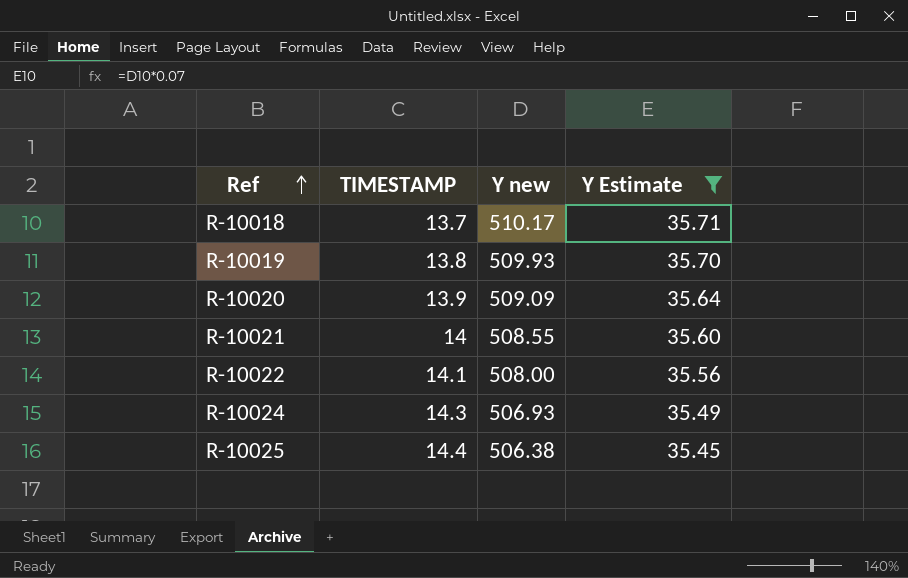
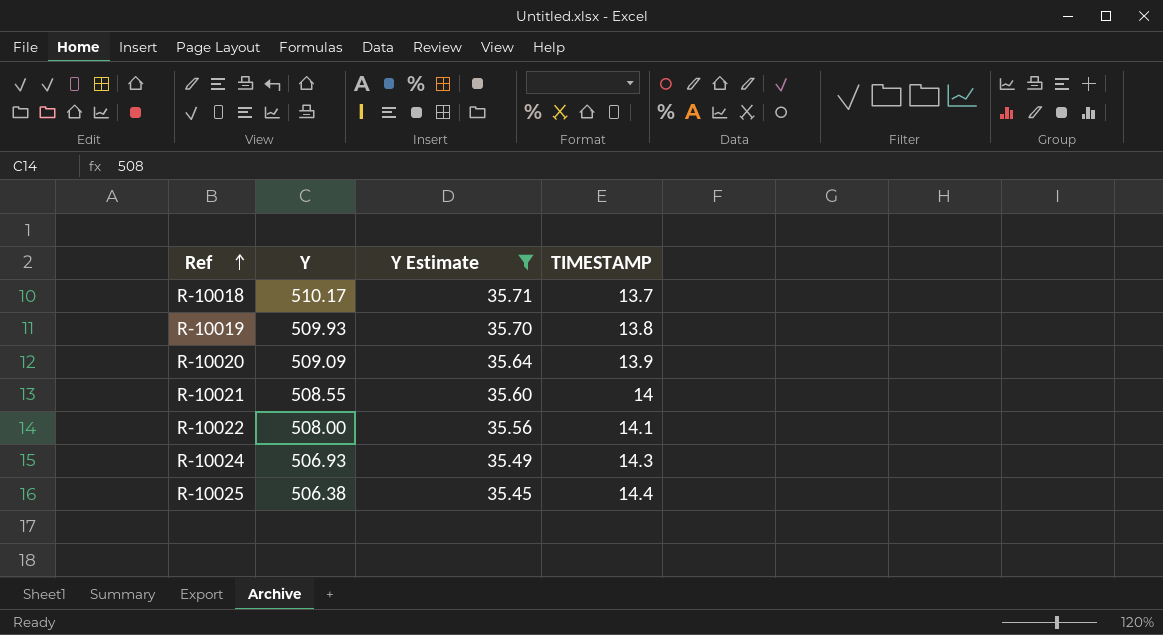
column name: Y new -> Y
column TIMESTAMP | position: 2 -> 4

